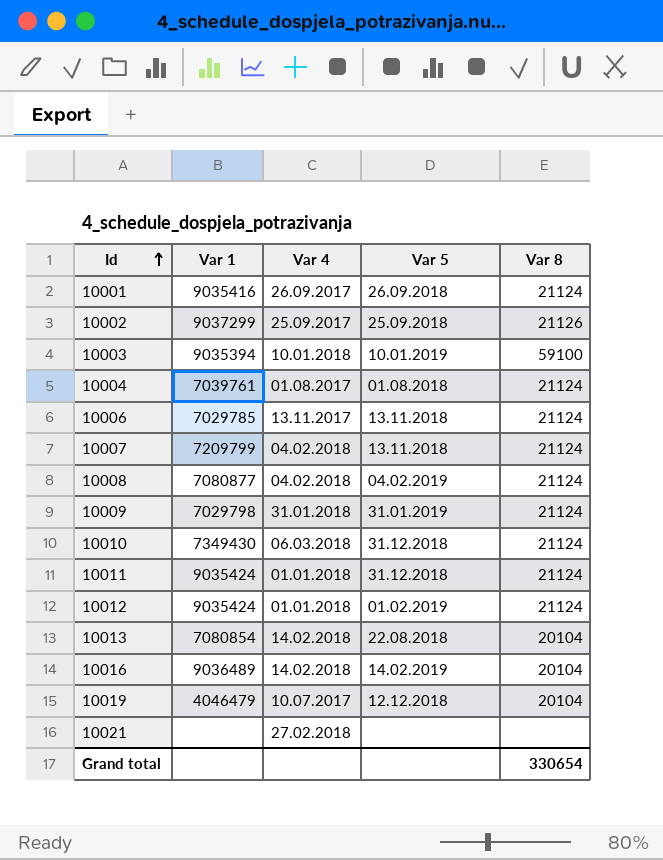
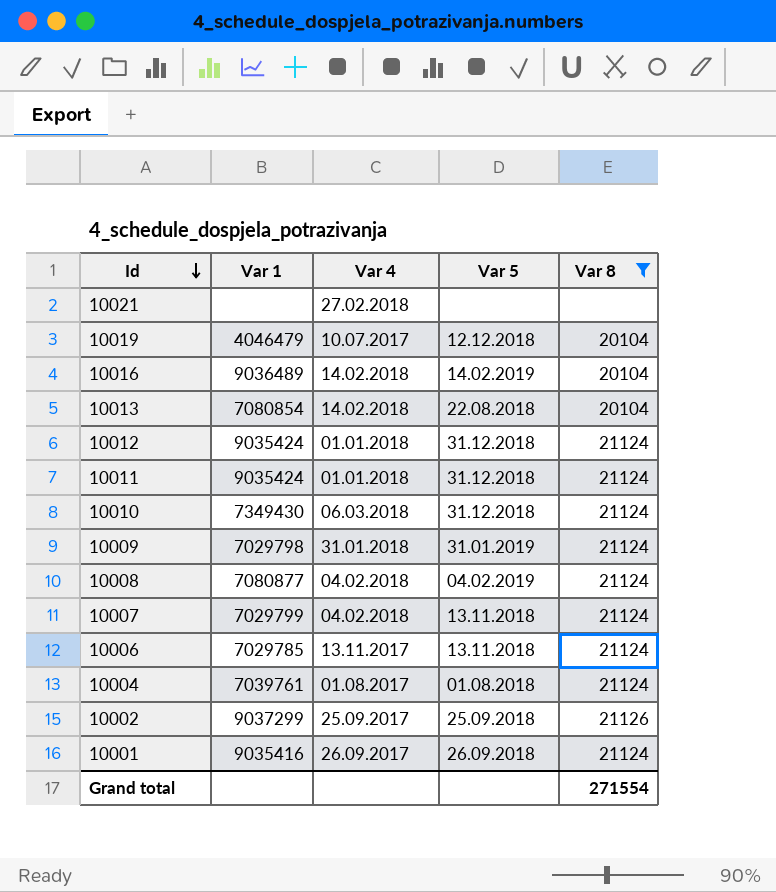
filter: none -> Var 8 != 59100
row order: Id ascending -> Id descending
10012 | Var 5: 01.02.2019 -> 31.12.2018
10007 | Var 1: 7209799 -> 7029799
Grand total | Var 8: 330654 -> 271554

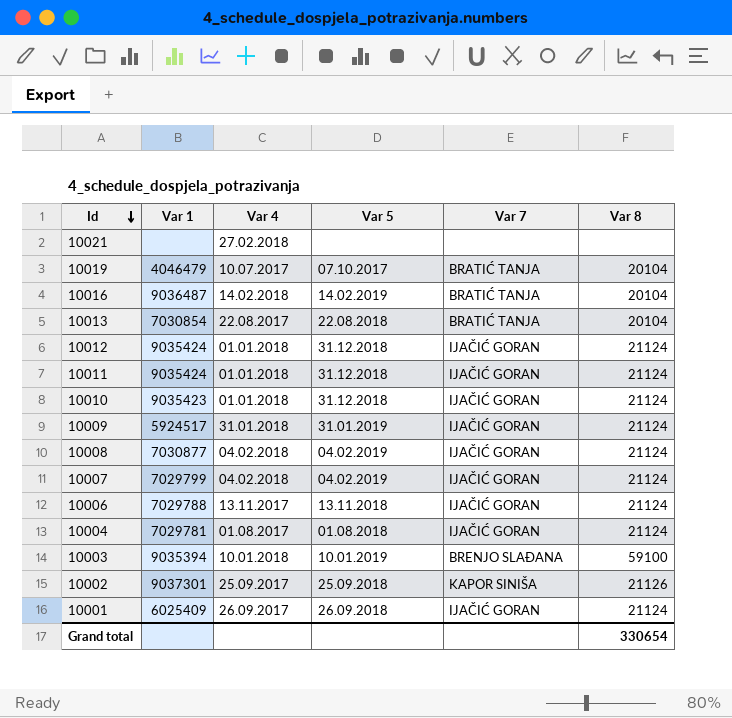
filter: Var 8 != 59100 -> none
column Var 7 | position: none -> 5
10019 | Var 5: 12.12.2018 -> 07.10.2017
10016 | Var 1: 9036489 -> 9036487
10013 | Var 1: 7080854 -> 7030854
10013 | Var 4: 14.02.2018 -> 22.08.2017
10010 | Var 1: 7349430 -> 9035423
10010 | Var 4: 06.03.2018 -> 01.01.2018
10009 | Var 1: 7029798 -> 5924517
10008 | Var 1: 7080877 -> 7030877
10007 | Var 5: 13.11.2018 -> 04.02.2019
10006 | Var 1: 7029785 -> 7029788
10004 | Var 1: 7039761 -> 7029781
10002 | Var 1: 9037299 -> 9037301
10001 | Var 1: 9035416 -> 6025409
Grand total | Var 8: 271554 -> 330654

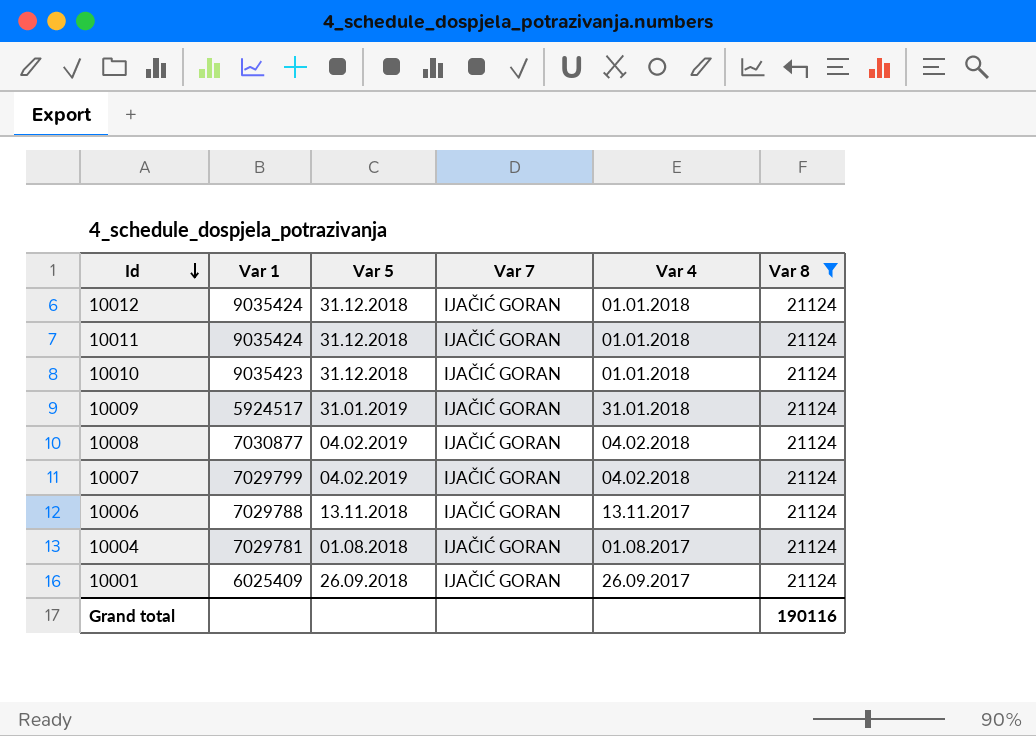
filter: none -> Var 8 = 21124
column Var 4 | position: 3 -> 5
Grand total | Var 8: 330654 -> 190116

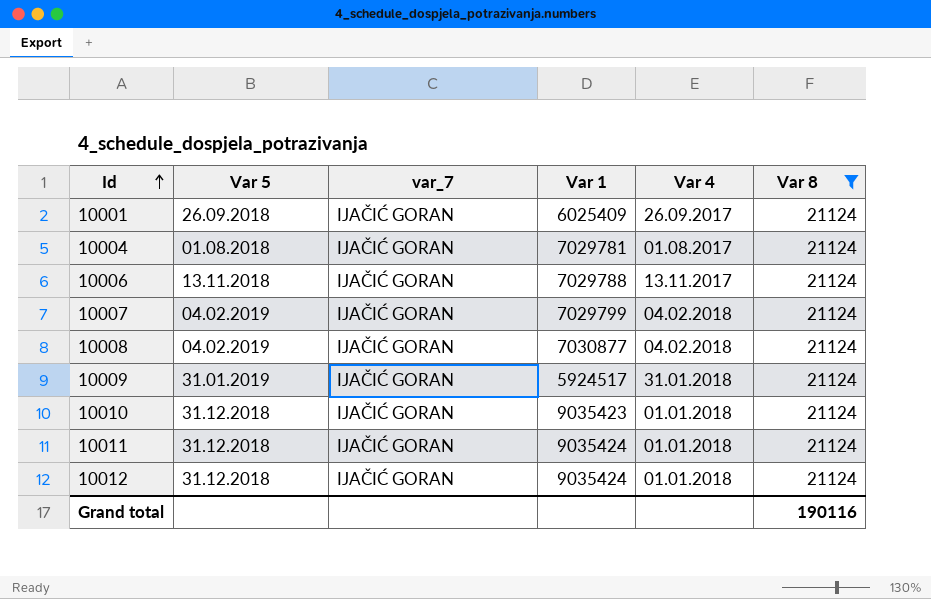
row order: Id descending -> Id ascending
column name: Var 7 -> var_7
column Var 1 | position: 2 -> 4

